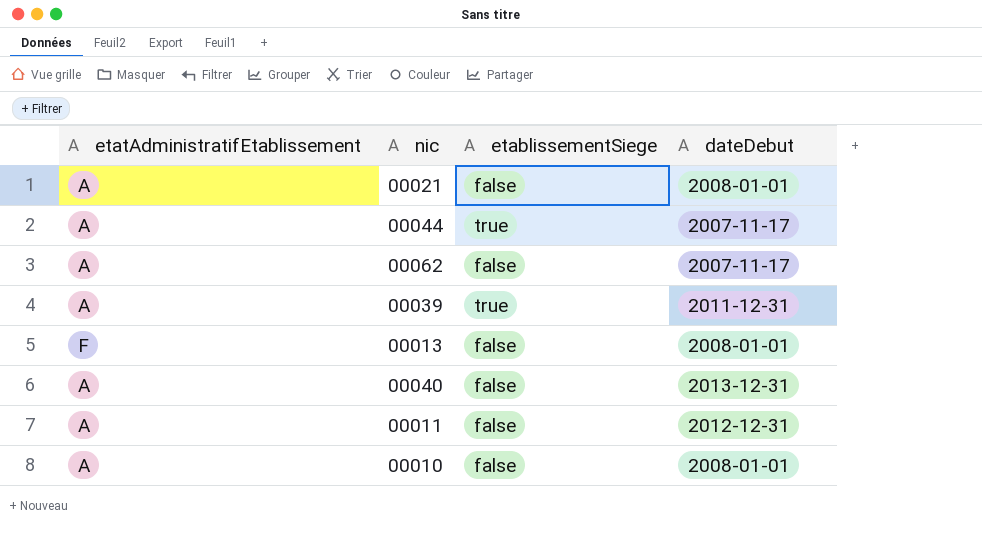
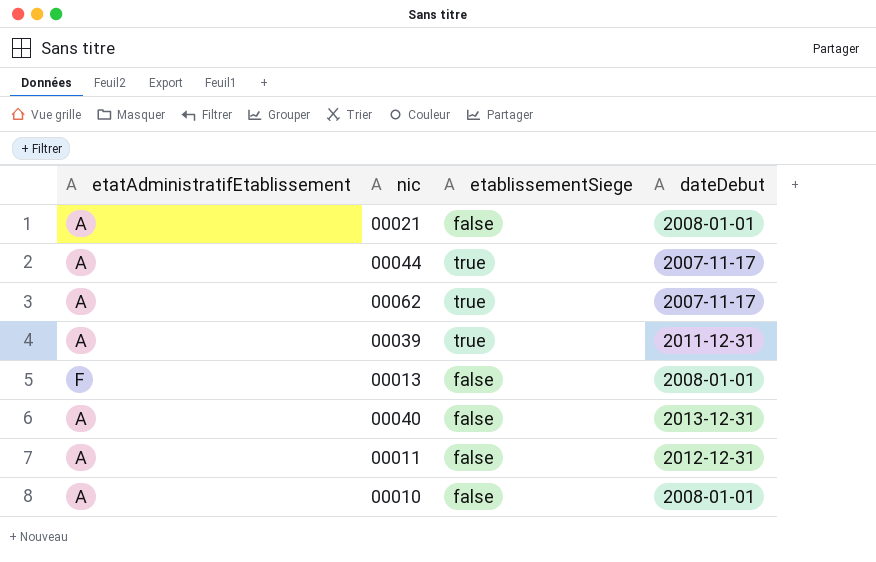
00062 | etablissementSiege: false -> true

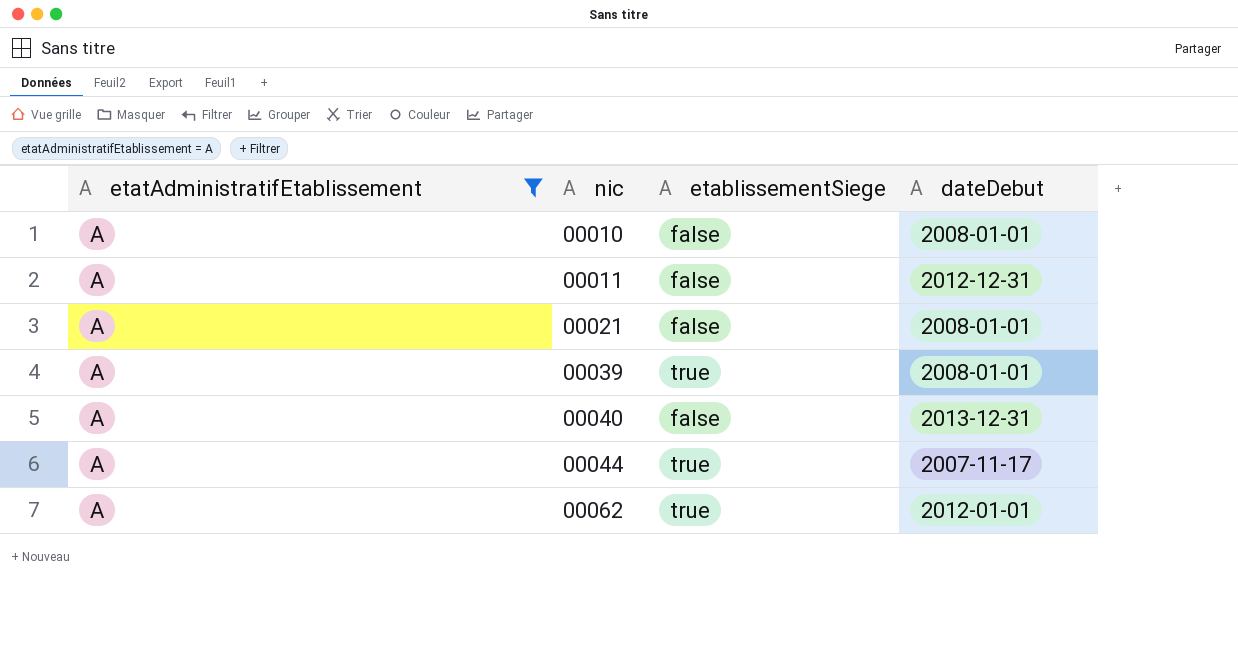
filter: none -> etatAdministratifEtablissement = A
row order: none -> nic ascending
00039 | dateDebut: 2011-12-31 -> 2008-01-01
00062 | dateDebut: 2007-11-17 -> 2012-01-01

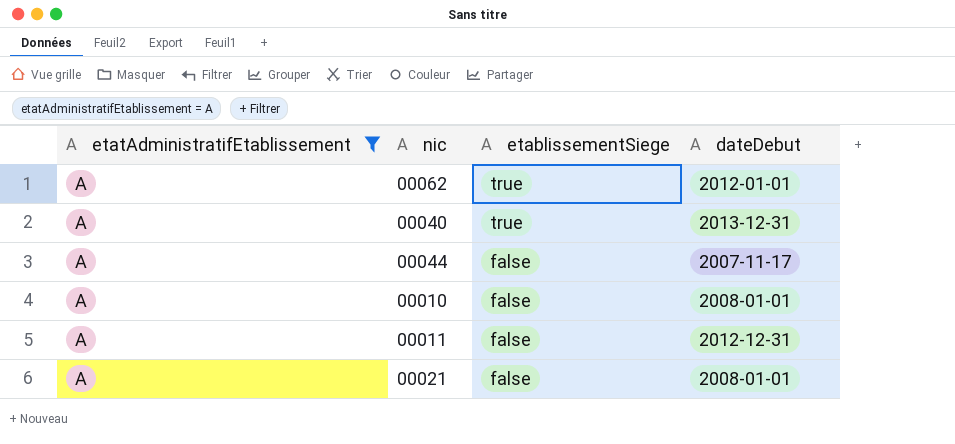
row order: nic ascending -> etablissementSiege descending
row 00039: A | true | 2008-01-01 -> none
00040 | etablissementSiege: false -> true
00044 | etablissementSiege: true -> false

